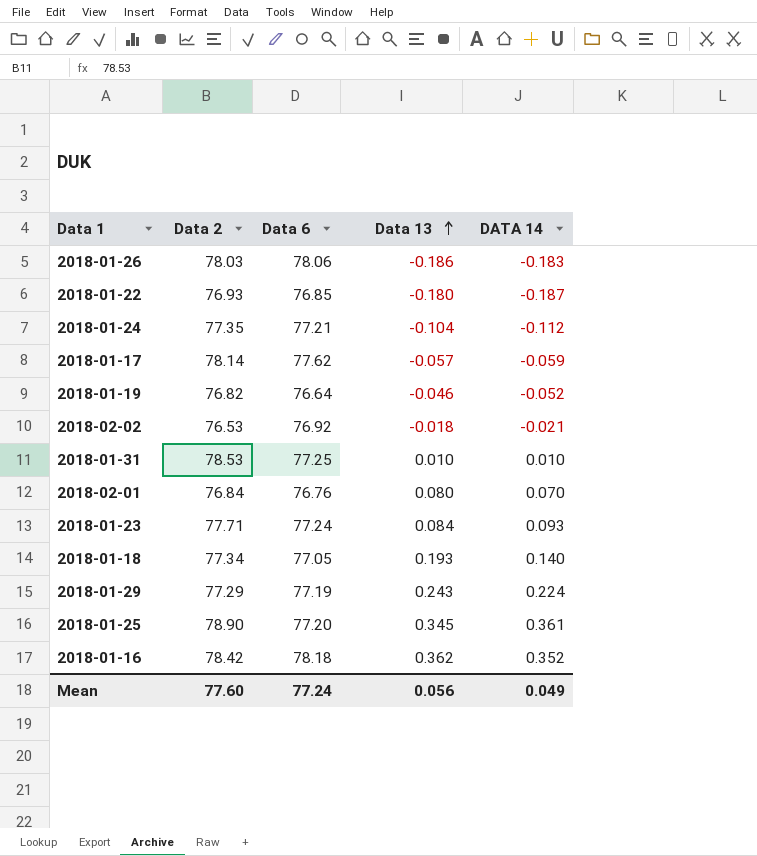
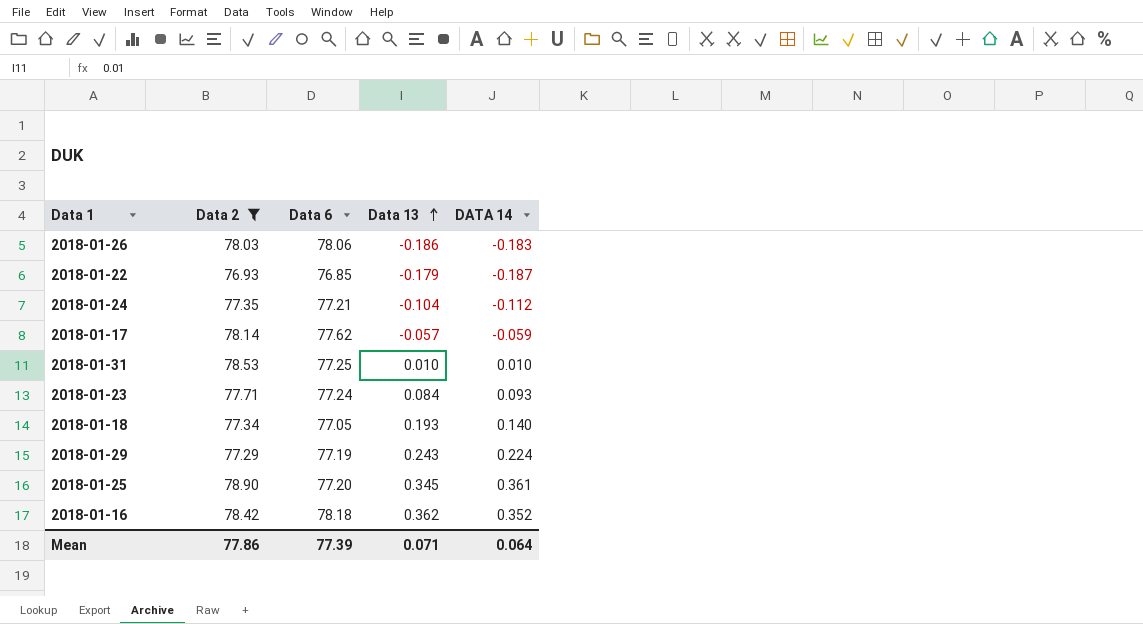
filter: none -> Data 2 >= 76.93
2018-01-22 | Data 13: -0.180 -> -0.179
Mean | Data 2: 77.60 -> 77.86
Mean | Data 6: 77.24 -> 77.39
Mean | Data 13: 0.056 -> 0.071
Mean | DATA 14: 0.049 -> 0.064

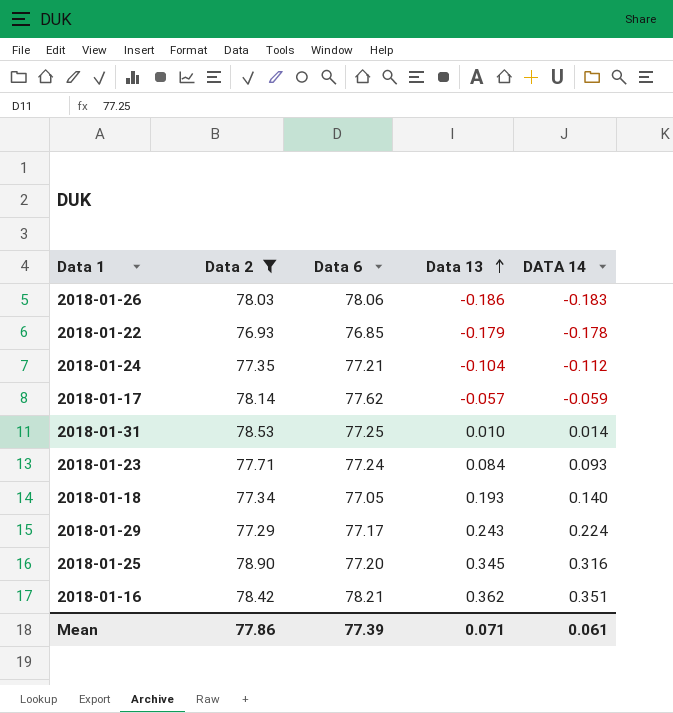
2018-01-22 | DATA 14: -0.187 -> -0.178
2018-01-31 | DATA 14: 0.010 -> 0.014
2018-01-29 | Data 6: 77.19 -> 77.17
2018-01-25 | DATA 14: 0.361 -> 0.316
2018-01-16 | Data 6: 78.18 -> 78.21
2018-01-16 | DATA 14: 0.352 -> 0.351
Mean | DATA 14: 0.064 -> 0.061

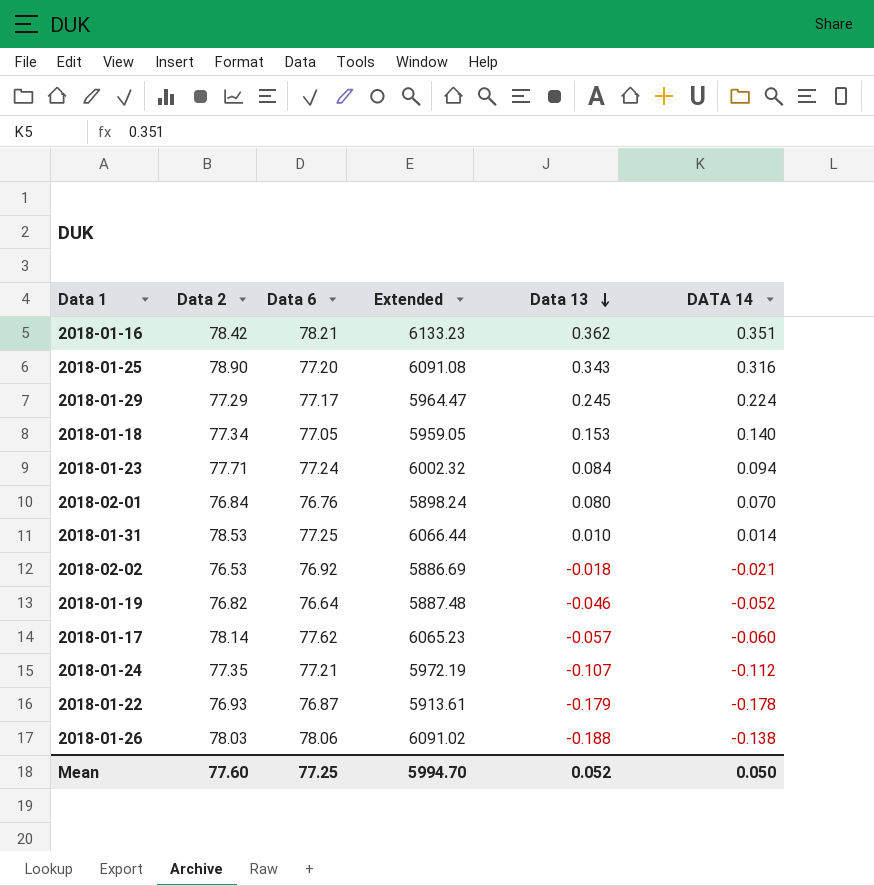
filter: Data 2 >= 76.93 -> none
row order: Data 13 ascending -> Data 13 descending
column Extended | formula: none -> [Data 2] * [Data 6]
2018-01-25 | Data 13: 0.345 -> 0.343
2018-01-29 | Data 13: 0.243 -> 0.245
2018-01-18 | Data 13: 0.193 -> 0.153
2018-01-23 | DATA 14: 0.093 -> 0.094
2018-01-17 | DATA 14: -0.059 -> -0.060
2018-01-24 | Data 13: -0.104 -> -0.107
2018-01-22 | Data 6: 76.85 -> 76.87
2018-01-26 | Data 13: -0.186 -> -0.188
2018-01-26 | DATA 14: -0.183 -> -0.138
Mean | Data 2: 77.86 -> 77.60
Mean | Data 6: 77.39 -> 77.25
Mean | Data 13: 0.071 -> 0.052
Mean | DATA 14: 0.061 -> 0.050

